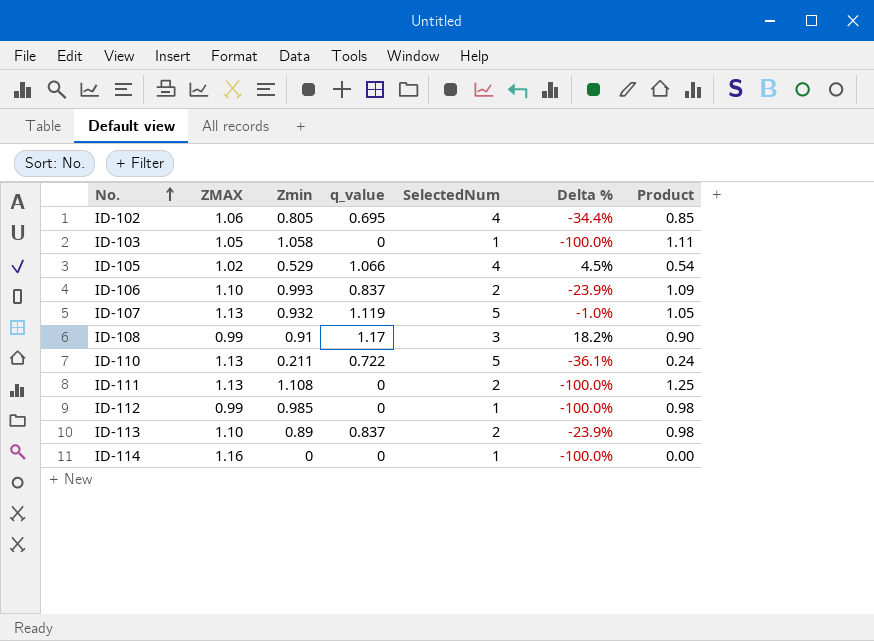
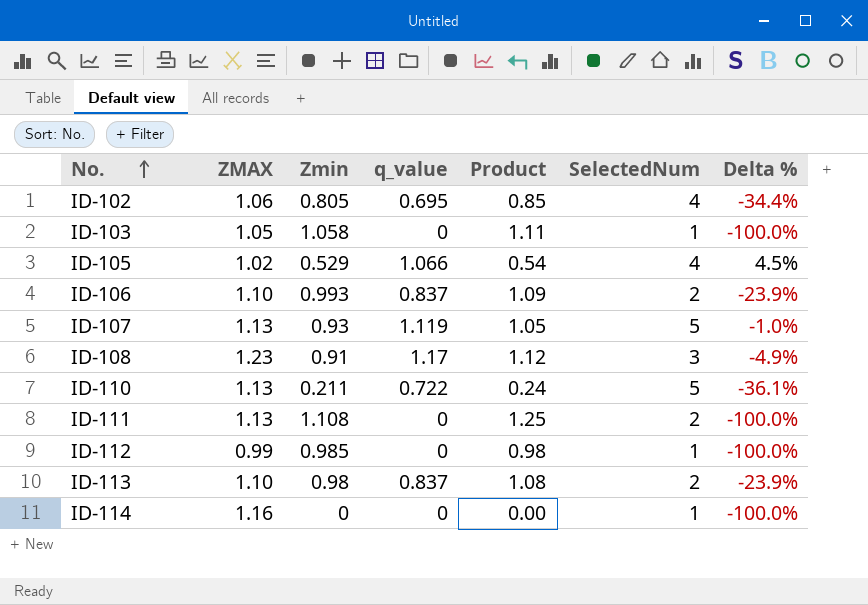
column Product | position: 7 -> 5
ID-107 | Zmin: 0.932 -> 0.93
ID-108 | ZMAX: 0.99 -> 1.23
ID-108 | Product: 0.90 -> 1.12
ID-108 | Delta %: 18.2% -> -4.9%
ID-113 | Zmin: 0.89 -> 0.98
ID-113 | Product: 0.98 -> 1.08

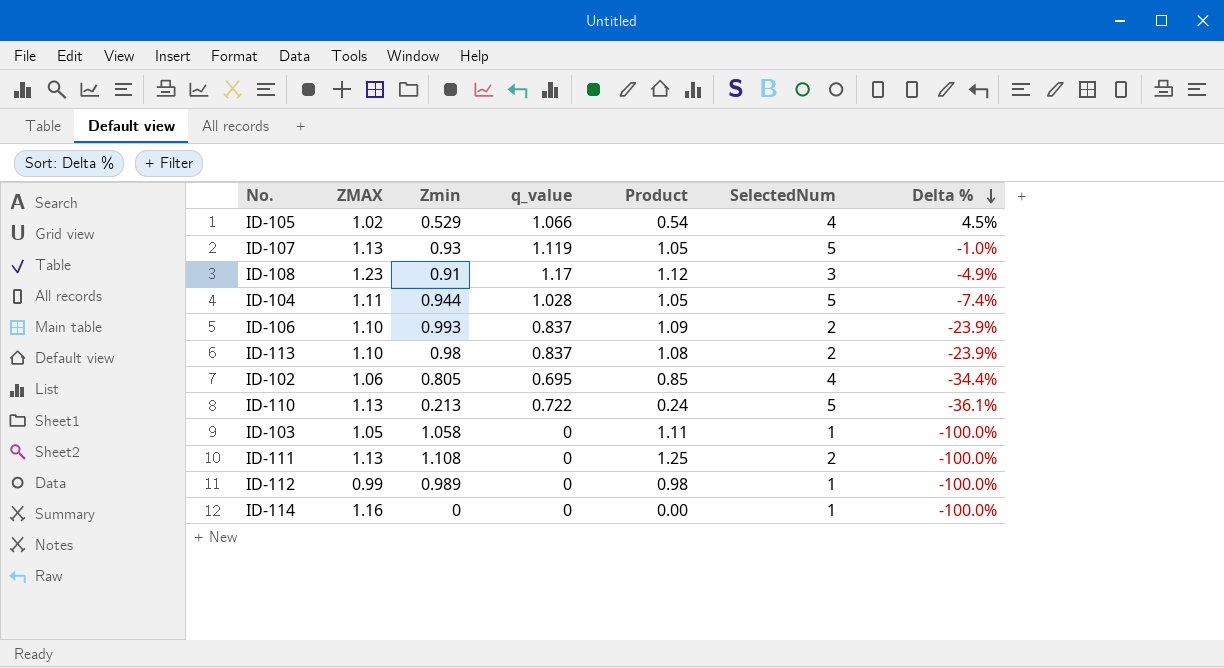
row order: No. ascending -> Delta % descending
row ID-104: none -> 1.11 | 0.944 | 1.028 | 1.05 | 5 | -7.4%
ID-110 | Zmin: 0.211 -> 0.213
ID-112 | Zmin: 0.985 -> 0.989

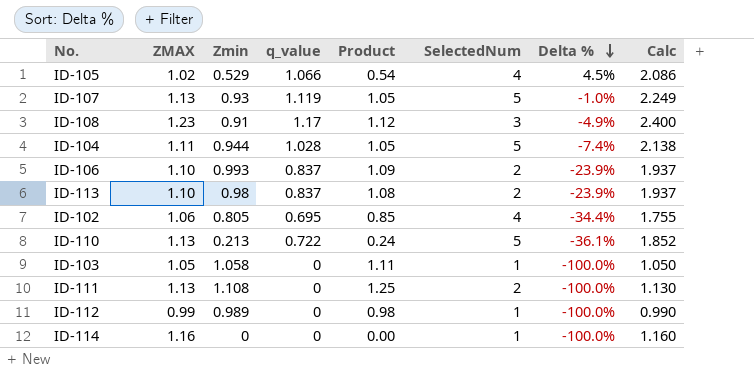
column Calc | formula: none -> [ZMAX] + [q_value]

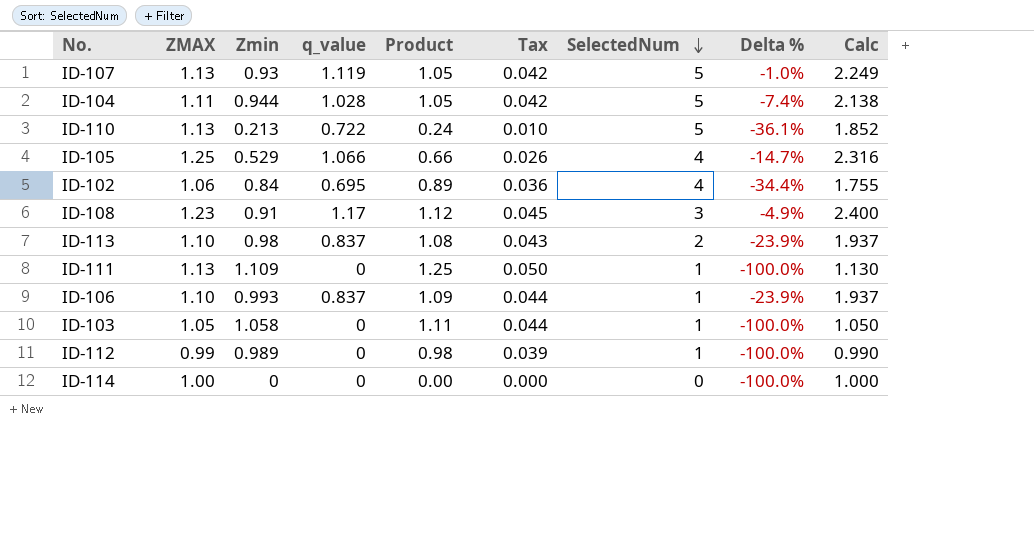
row order: Delta % descending -> SelectedNum descending
column Tax | formula: none -> [Product] * 0.04
ID-105 | ZMAX: 1.02 -> 1.25
ID-105 | Product: 0.54 -> 0.66
ID-105 | Delta %: 4.5% -> -14.7%
ID-105 | Calc: 2.086 -> 2.316
ID-102 | Zmin: 0.805 -> 0.84
ID-102 | Product: 0.85 -> 0.89
ID-111 | Zmin: 1.108 -> 1.109
ID-111 | SelectedNum: 2 -> 1
ID-106 | SelectedNum: 2 -> 1
ID-114 | ZMAX: 1.16 -> 1.00
ID-114 | SelectedNum: 1 -> 0
ID-114 | Calc: 1.160 -> 1.000

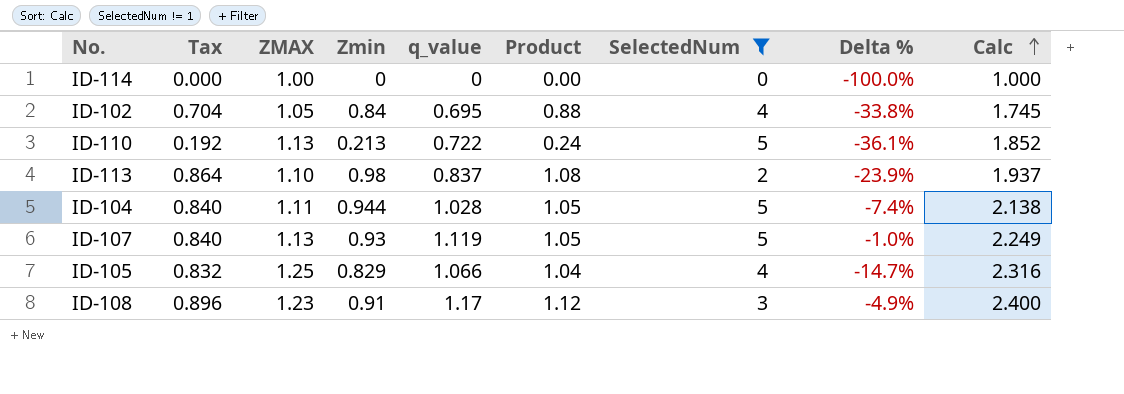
filter: none -> SelectedNum != 1
row order: SelectedNum descending -> Calc ascending
column Tax | formula: [Product] * 0.04 -> [Product] * 0.8
column Tax | position: 6 -> 2
ID-102 | ZMAX: 1.06 -> 1.05
ID-102 | Product: 0.89 -> 0.88
ID-102 | Delta %: -34.4% -> -33.8%
ID-102 | Calc: 1.755 -> 1.745
ID-105 | Zmin: 0.529 -> 0.829
ID-105 | Product: 0.66 -> 1.04

